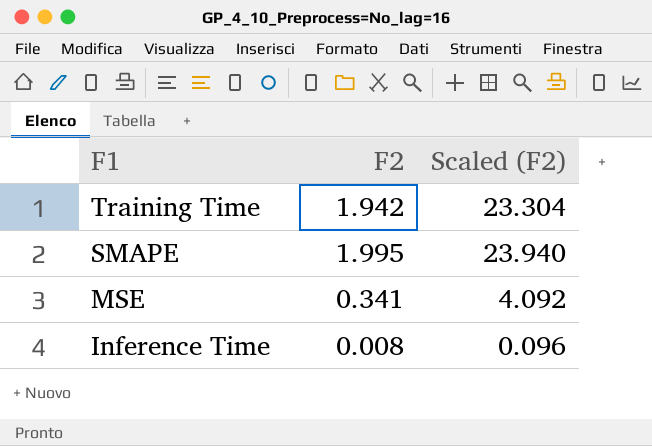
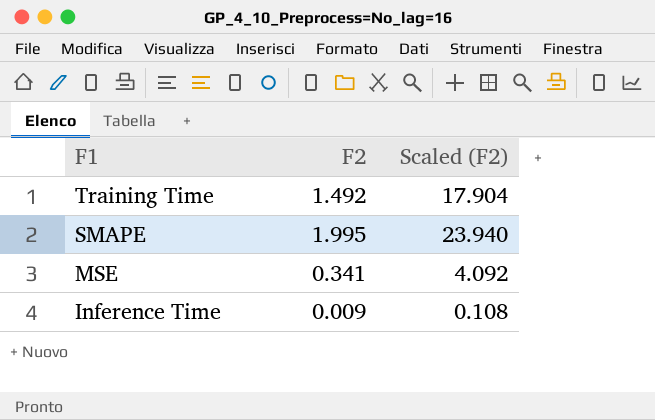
Training Time | F2: 1.942 -> 1.492
Training Time | Scaled (F2): 23.304 -> 17.904
Inference Time | F2: 0.008 -> 0.009
Inference Time | Scaled (F2): 0.096 -> 0.108

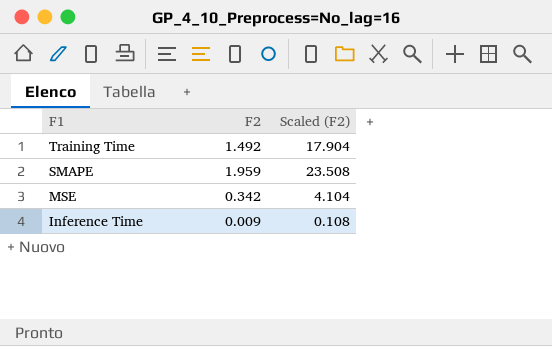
SMAPE | F2: 1.995 -> 1.959
SMAPE | Scaled (F2): 23.940 -> 23.508
MSE | F2: 0.341 -> 0.342
MSE | Scaled (F2): 4.092 -> 4.104

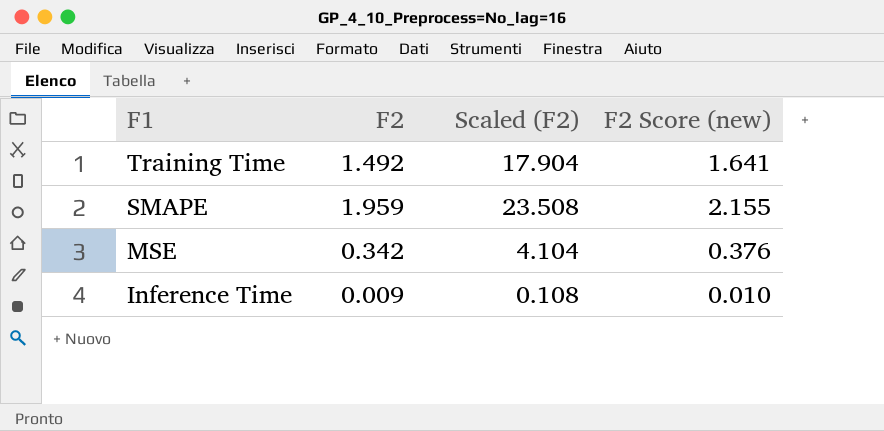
column F2 Score (new) | formula: none -> [F2] * 1.1

